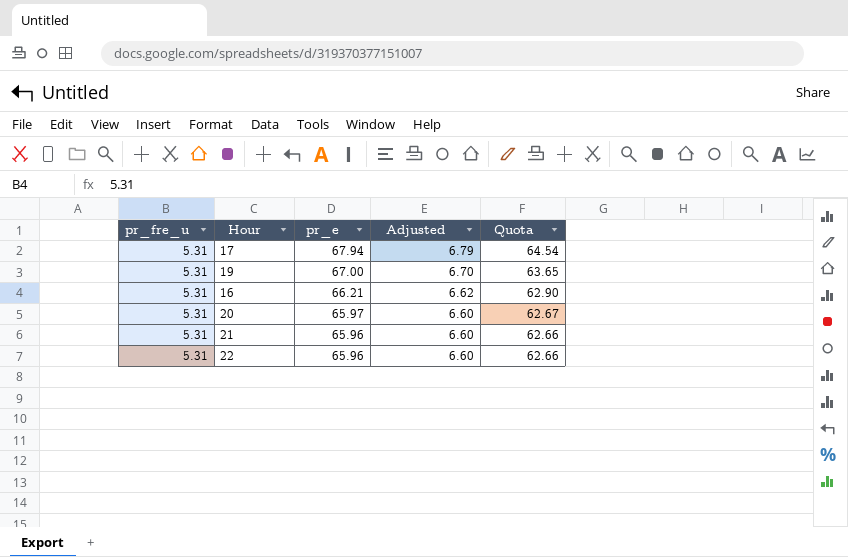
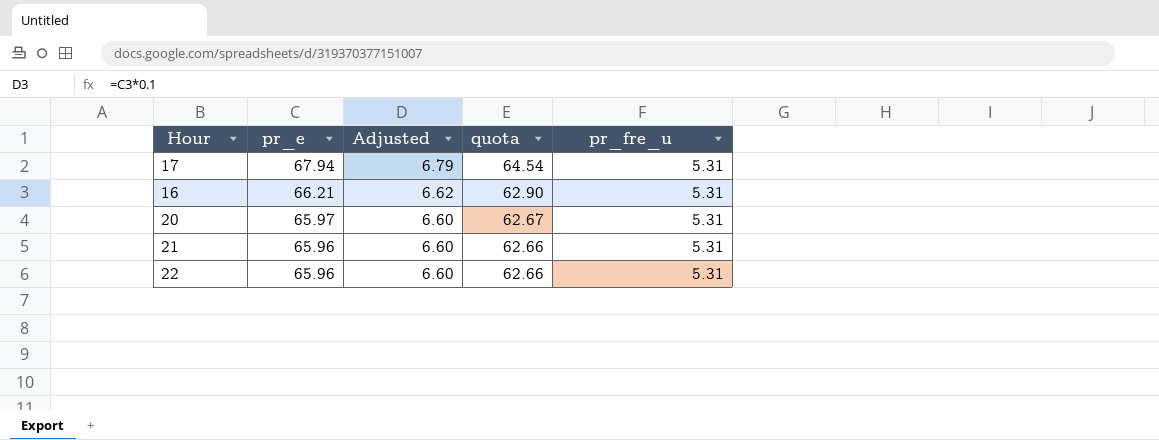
column name: Quota -> quota
column pr_fre_u | position: 1 -> 5
row 19: 5.31 | 67.00 | 6.70 | 63.65 -> none

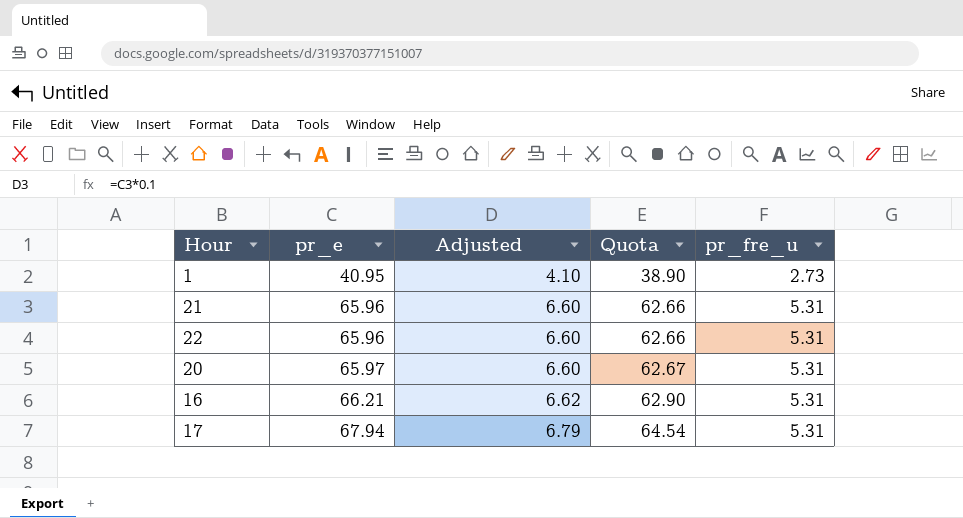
row order: pr_e descending -> pr_e ascending
column name: quota -> Quota
row 1: none -> 40.95 | 4.10 | 38.90 | 2.73

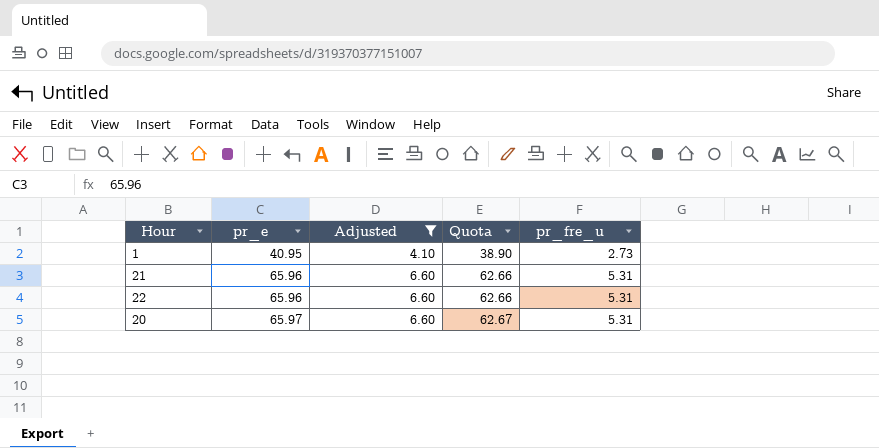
filter: none -> Adjusted <= 6.60

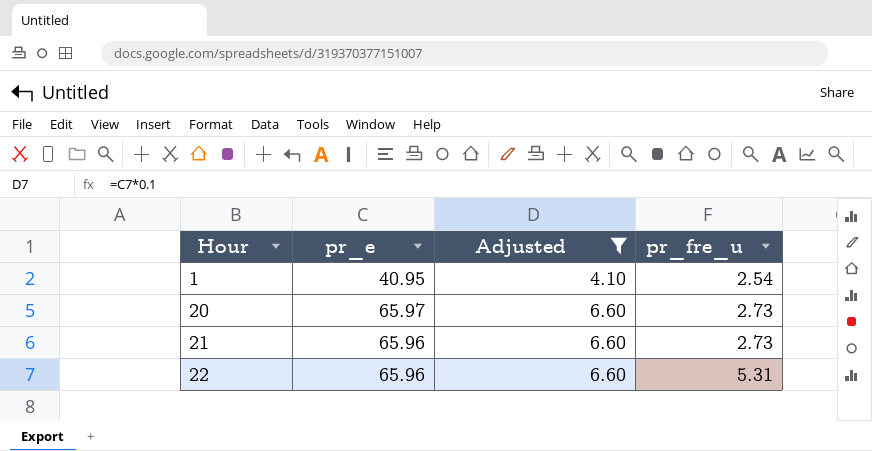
row order: pr_e ascending -> Hour ascending
column Quota | formula: [pr_e] * 0.95 -> none
1 | pr_fre_u: 2.73 -> 2.54
20 | pr_fre_u: 5.31 -> 2.73
21 | pr_fre_u: 5.31 -> 2.73

